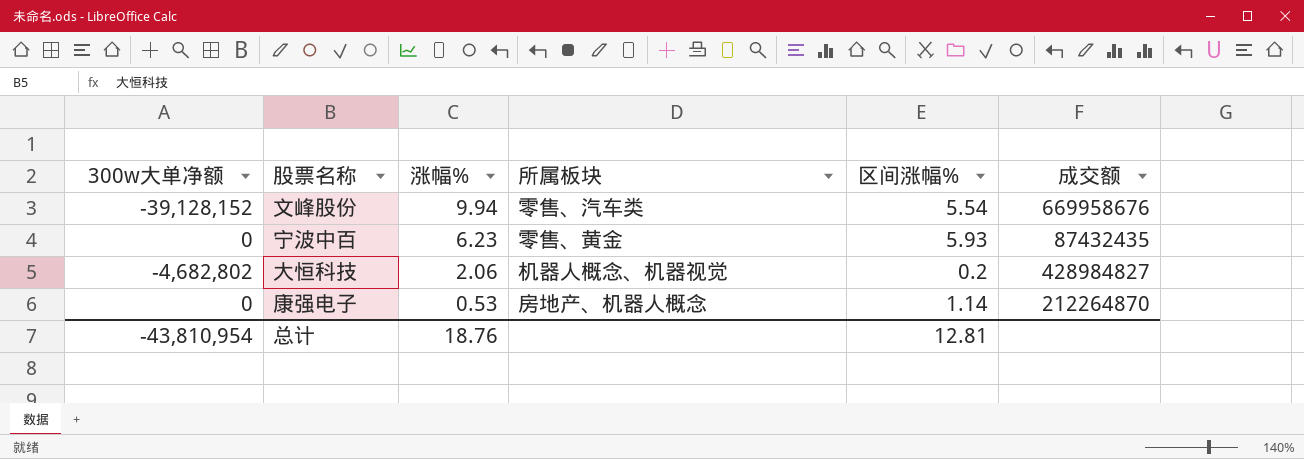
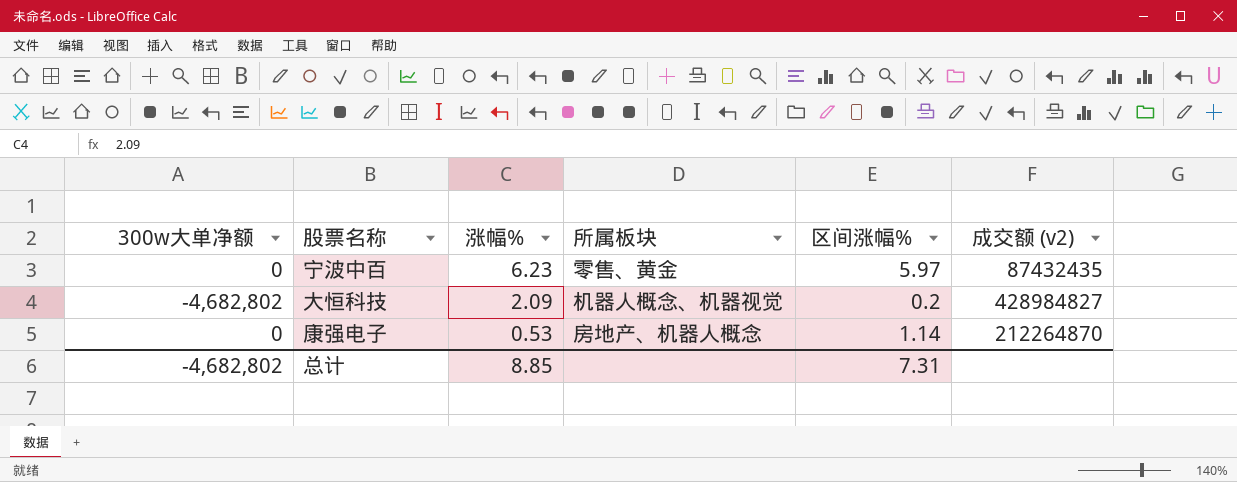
column name: 成交额 -> 成交额 (v2)
row 文峰股份: -39,128,152 | 9.94 | 零售、汽车类 | 5.54 | 669958676 -> none
宁波中百 | 区间涨幅%: 5.93 -> 5.97
大恒科技 | 涨幅%: 2.06 -> 2.09
总计 | 300w大单净额: -43,810,954 -> -4,682,802
总计 | 涨幅%: 18.76 -> 8.85
总计 | 区间涨幅%: 12.81 -> 7.31

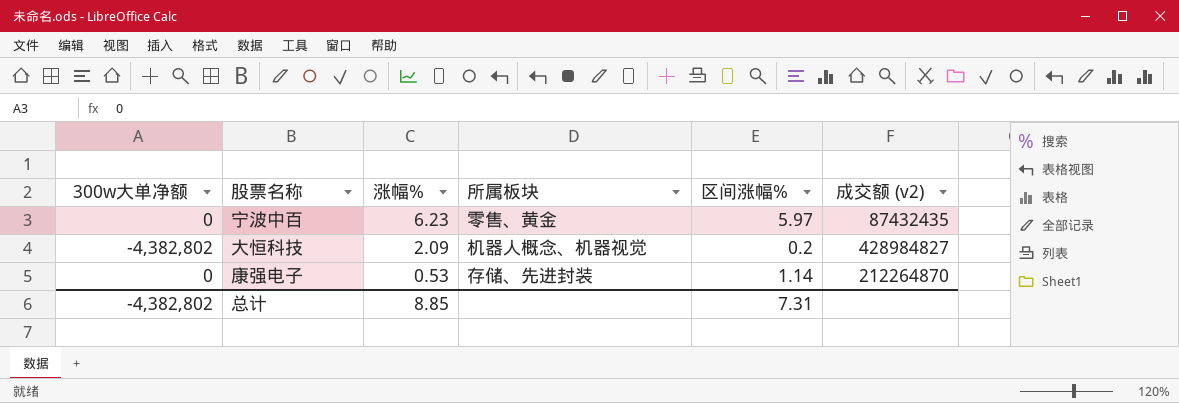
大恒科技 | 300w大单净额: -4,682,802 -> -4,382,802
康强电子 | 所属板块: 房地产、机器人概念 -> 存储、先进封装
总计 | 300w大单净额: -4,682,802 -> -4,382,802

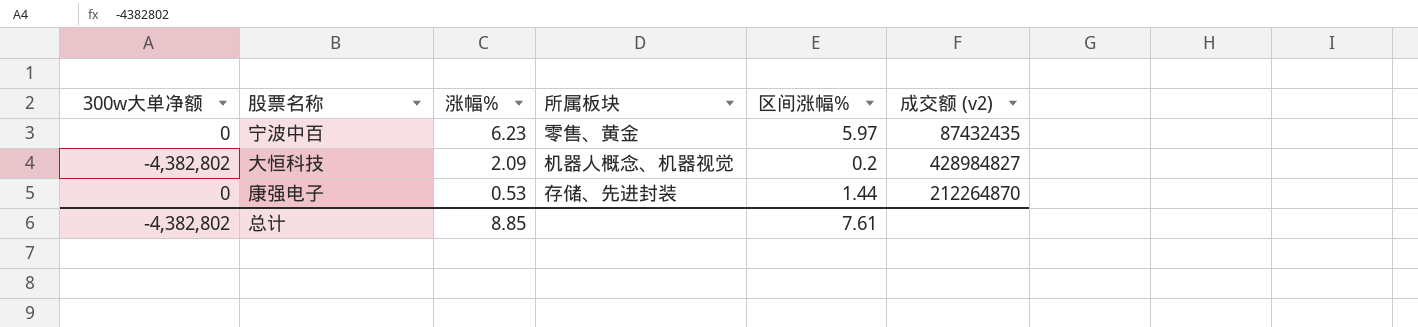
康强电子 | 区间涨幅%: 1.14 -> 1.44
总计 | 区间涨幅%: 7.31 -> 7.61

